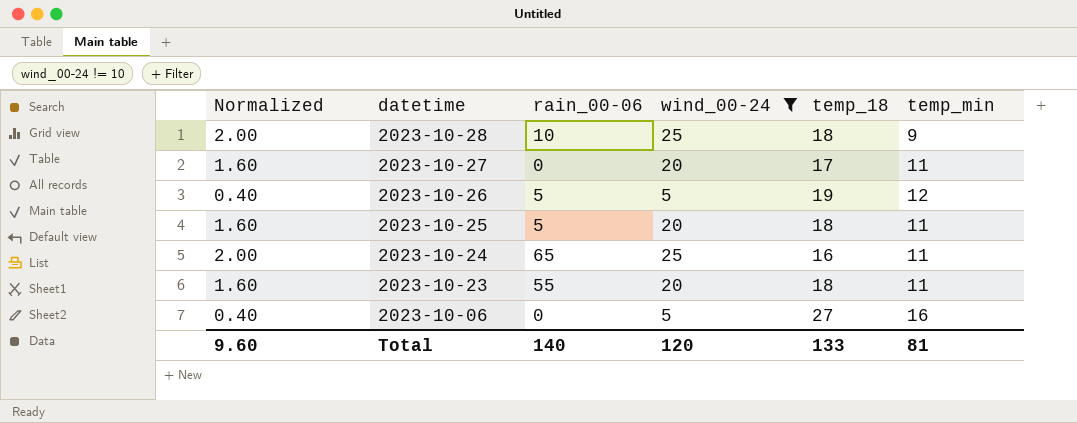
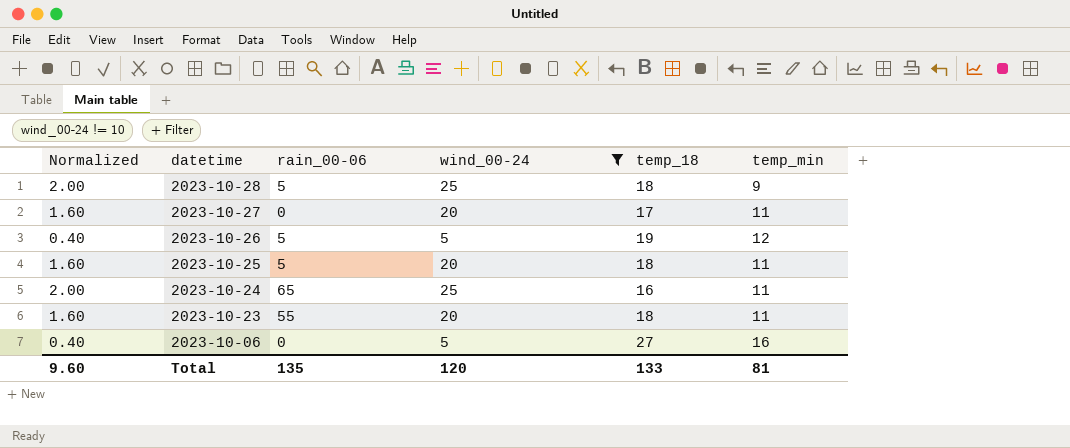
2023-10-28 | rain_00-06: 10 -> 5
Total | rain_00-06: 140 -> 135

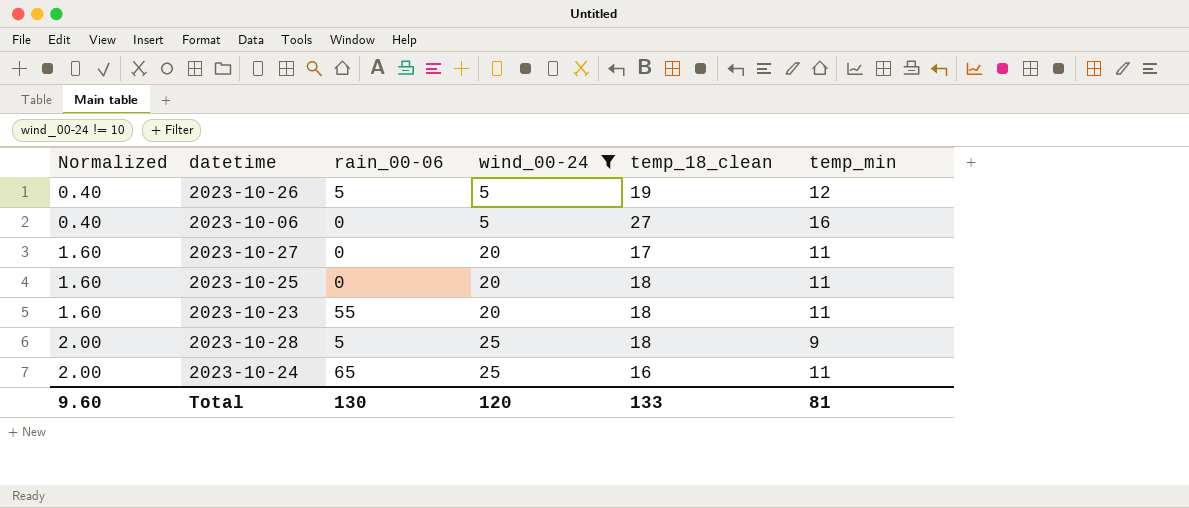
row order: datetime descending -> Normalized ascending
column name: temp_18 -> temp_18_clean
2023-10-25 | rain_00-06: 5 -> 0
Total | rain_00-06: 135 -> 130

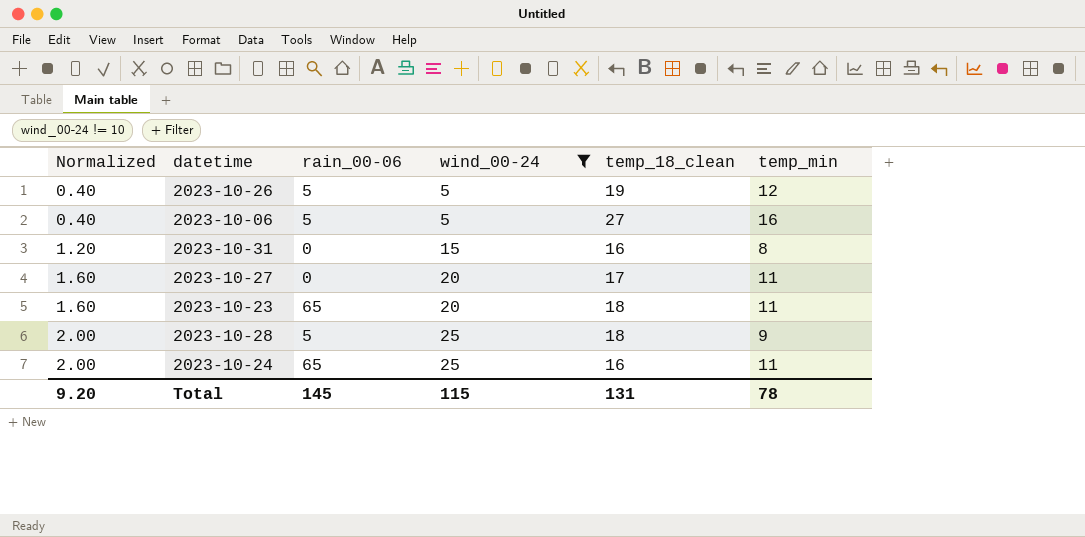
row 2023-10-25: 1.60 | 0 | 20 | 18 | 11 -> none
2023-10-06 | rain_00-06: 0 -> 5
row 2023-10-31: none -> 1.20 | 0 | 15 | 16 | 8
2023-10-23 | rain_00-06: 55 -> 65
Total | Normalized: 9.60 -> 9.20
Total | rain_00-06: 130 -> 145
Total | wind_00-24: 120 -> 115
Total | temp_18_clean: 133 -> 131
Total | temp_min: 81 -> 78

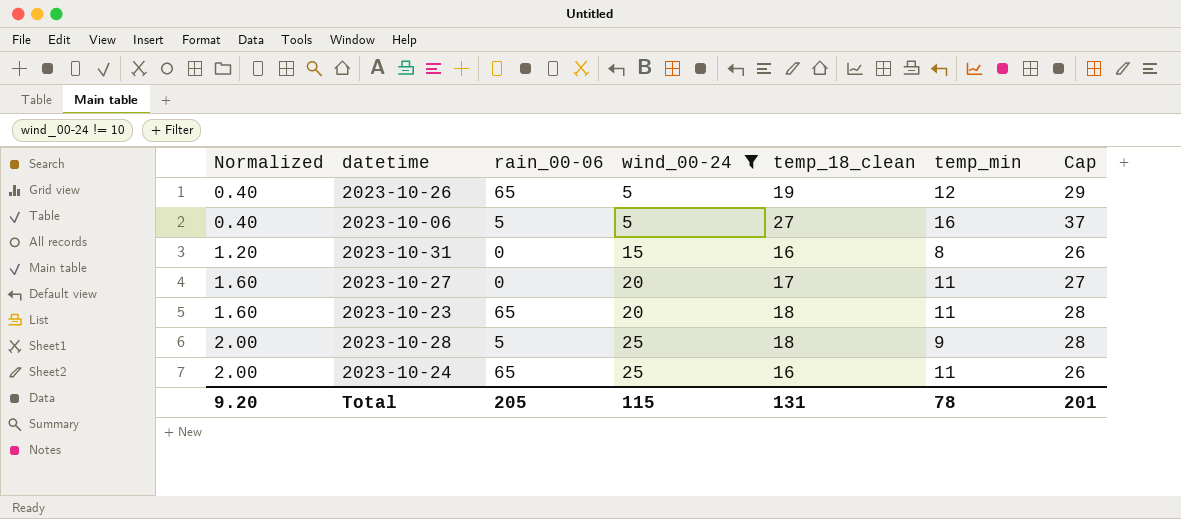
column Cap | formula: none -> [temp_18_clean] + 10
2023-10-26 | rain_00-06: 5 -> 65
Total | rain_00-06: 145 -> 205

